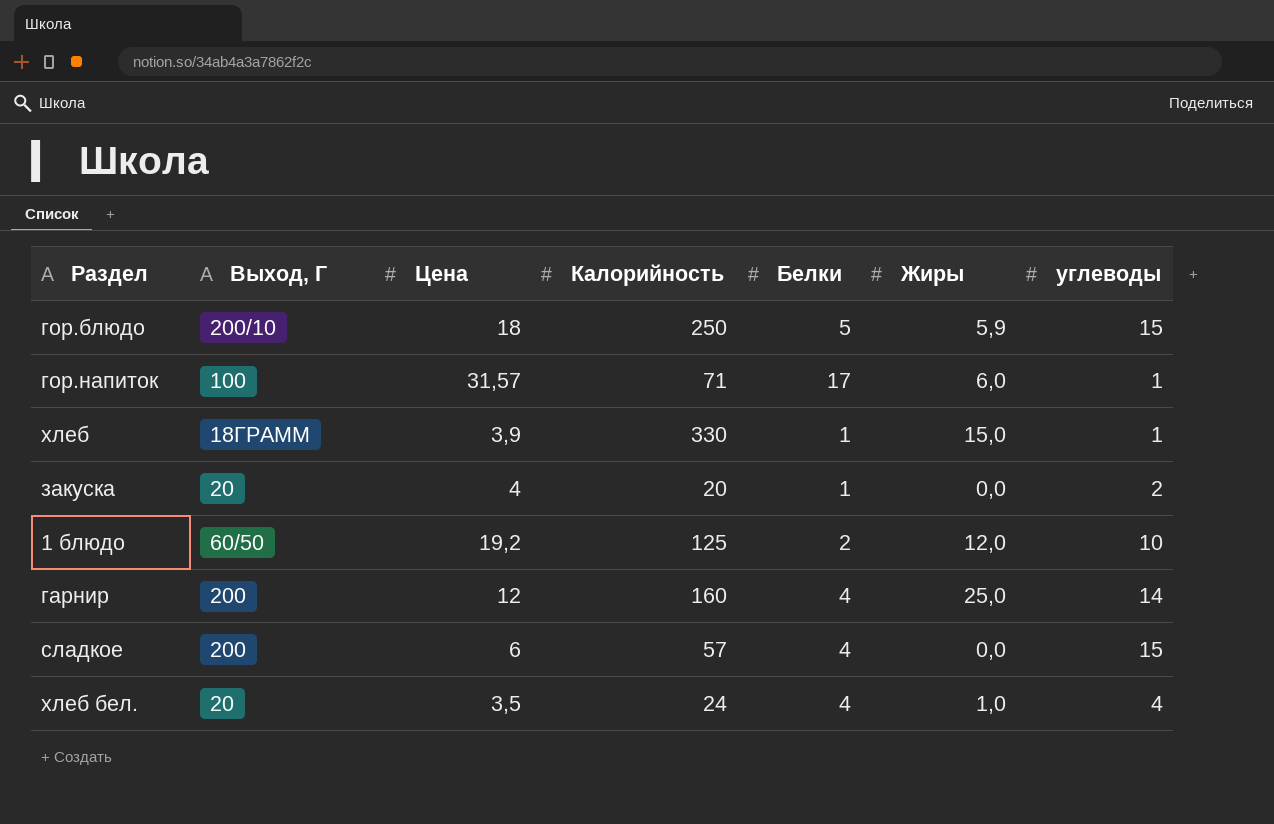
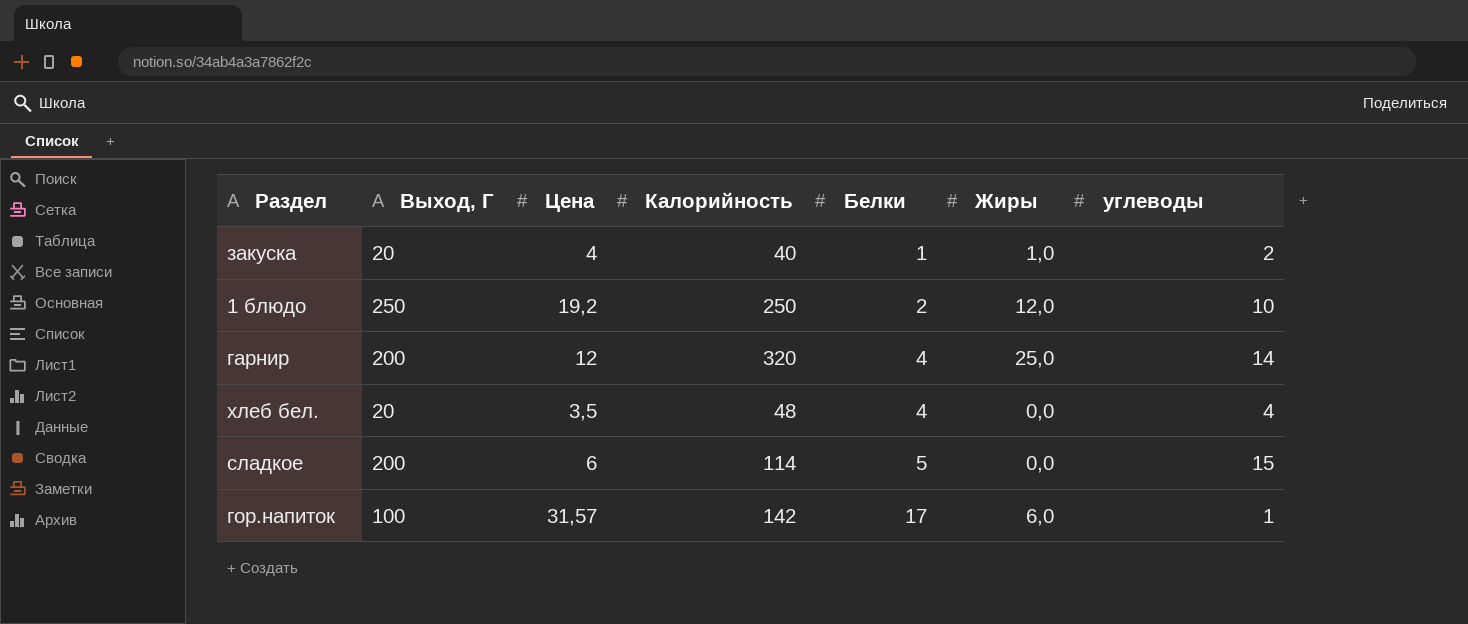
row order: none -> Белки ascending
row гор.блюдо: 200/10 | 18 | 250 | 5 | 5,9 | 15 -> none
row хлеб: 18ГРАММ | 3,9 | 330 | 1 | 15,0 | 1 -> none
закуска | Калорийность: 20 -> 40
закуска | Жиры: 0,0 -> 1,0
1 блюдо | Выход, Г: 60/50 -> 250
1 блюдо | Калорийность: 125 -> 250
гарнир | Калорийность: 160 -> 320
хлеб бел. | Калорийность: 24 -> 48
хлеб бел. | Жиры: 1,0 -> 0,0
сладкое | Калорийность: 57 -> 114
сладкое | Белки: 4 -> 5
гор.напиток | Калорийность: 71 -> 142

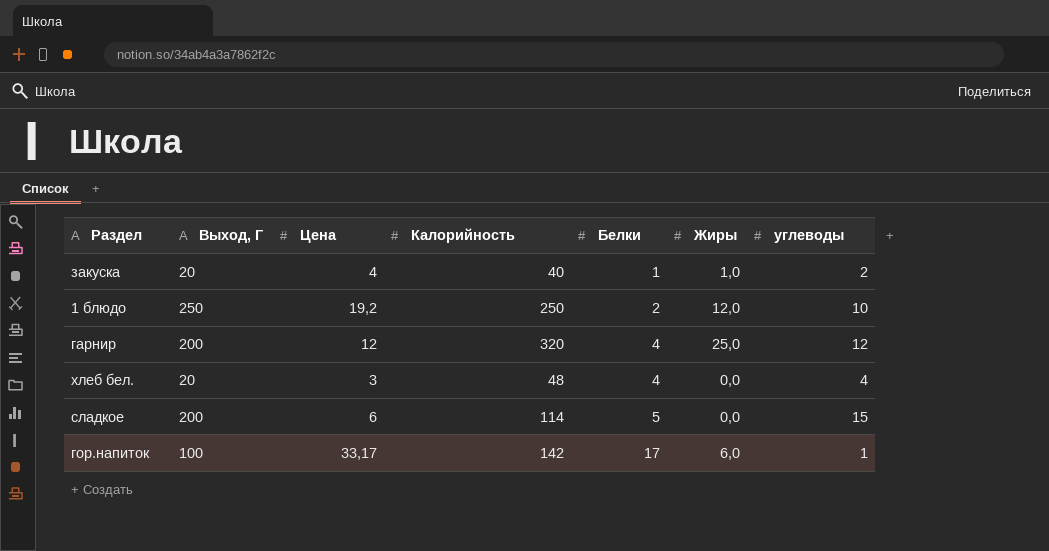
гарнир | углеводы: 14 -> 12
хлеб бел. | Цена: 3,5 -> 3
гор.напиток | Цена: 31,57 -> 33,17

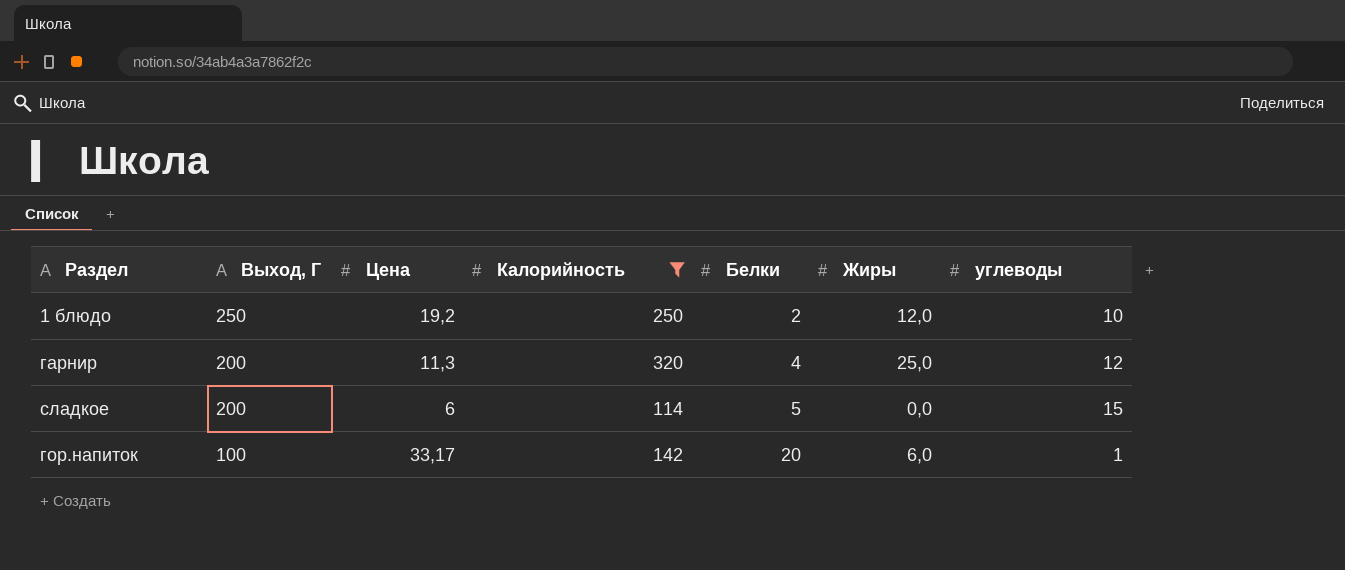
filter: none -> Калорийность >= 114
гарнир | Цена: 12 -> 11,3
гор.напиток | Белки: 17 -> 20

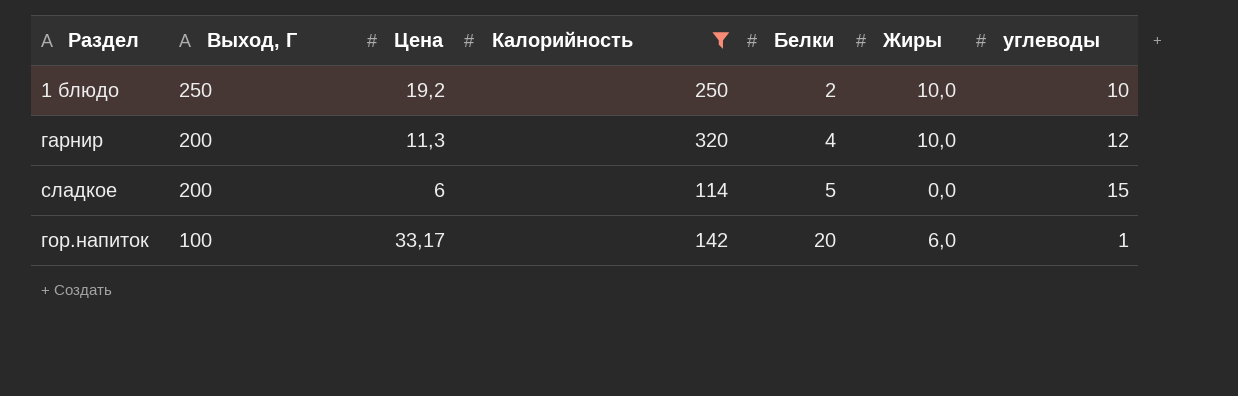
1 блюдо | Жиры: 12,0 -> 10,0
гарнир | Жиры: 25,0 -> 10,0

